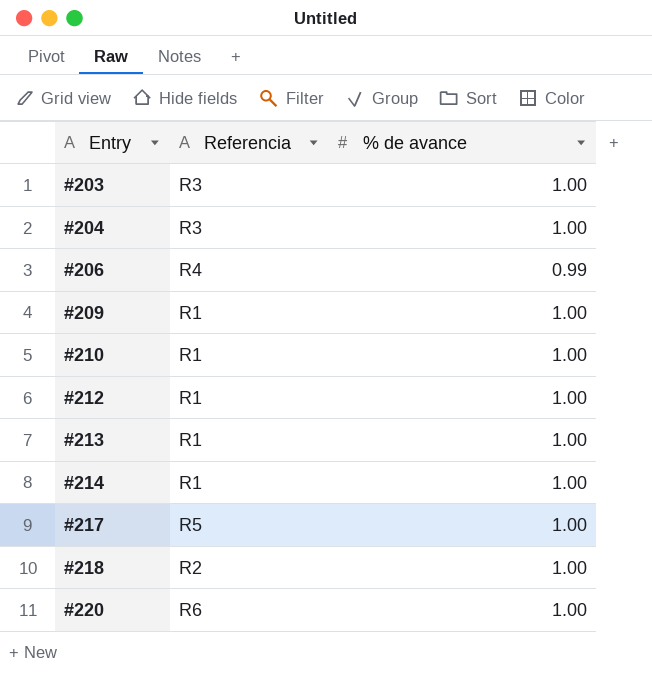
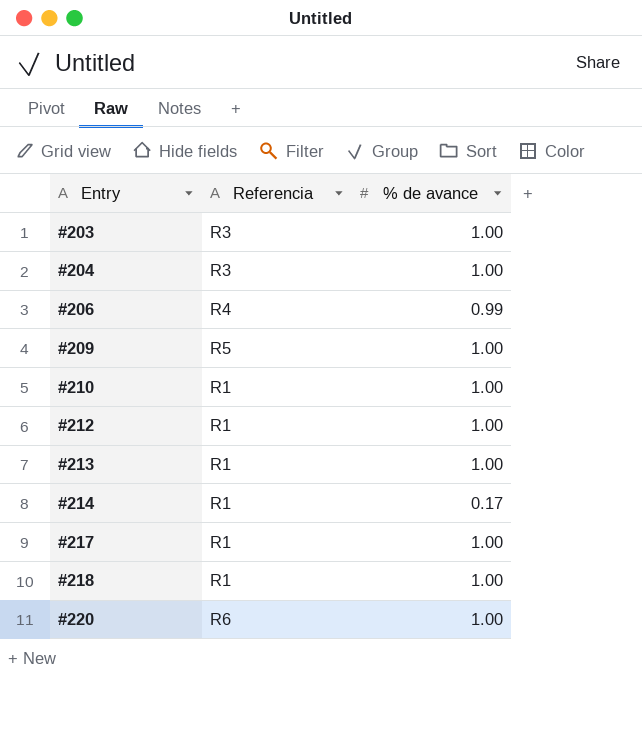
#209 | Referencia: R1 -> R5
#214 | % de avance: 1.00 -> 0.17
#217 | Referencia: R5 -> R1
#218 | Referencia: R2 -> R1

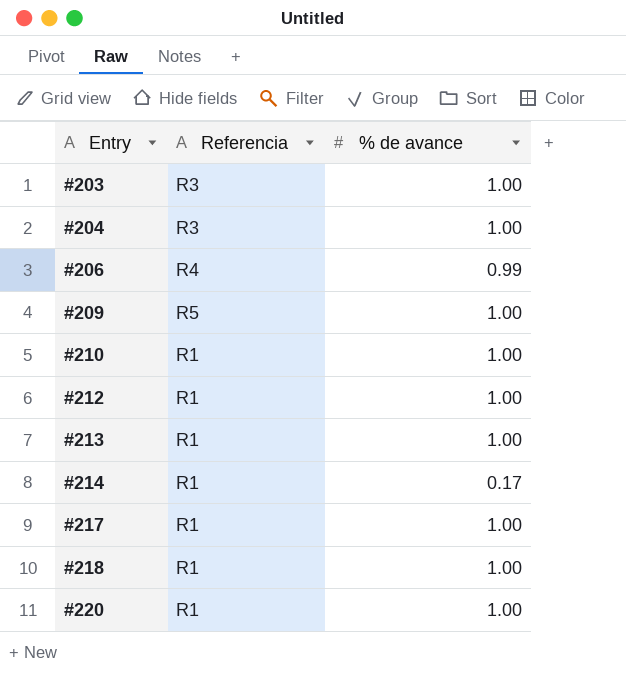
#220 | Referencia: R6 -> R1

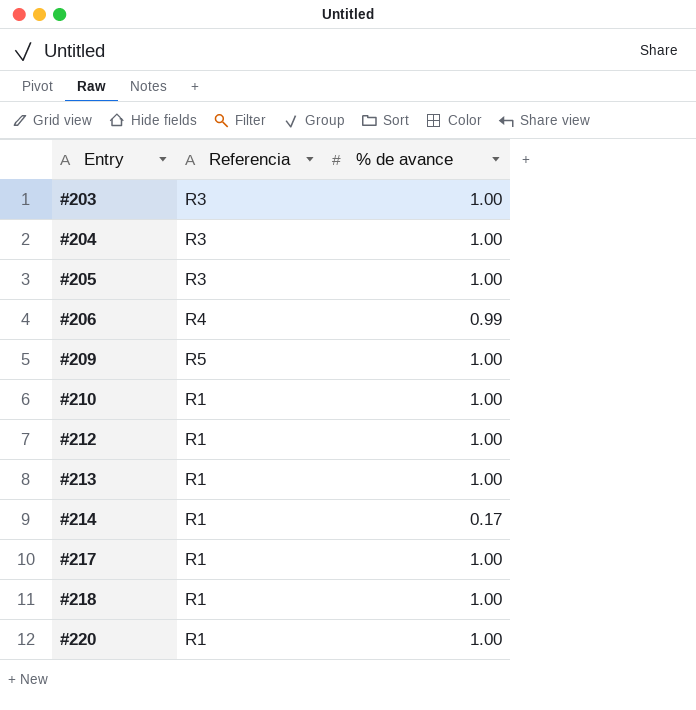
row #205: none -> R3 | 1.00

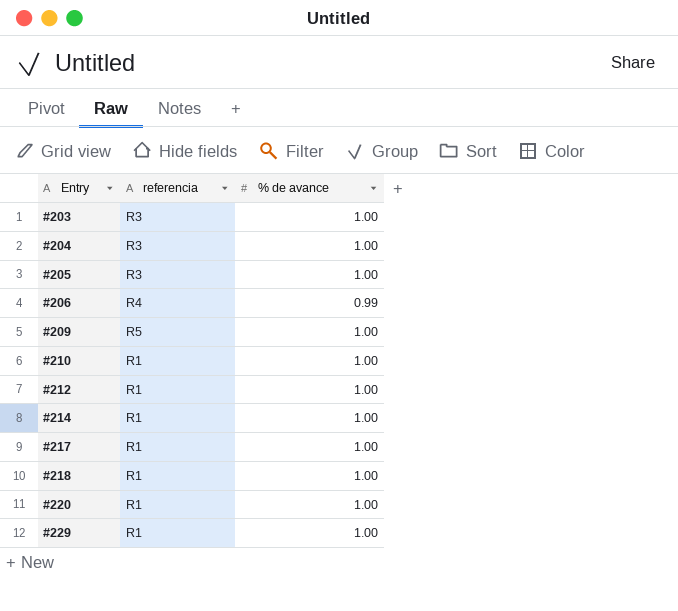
column name: Referencia -> referencia
row #213: R1 | 1.00 -> none
#214 | % de avance: 0.17 -> 1.00
row #229: none -> R1 | 1.00

